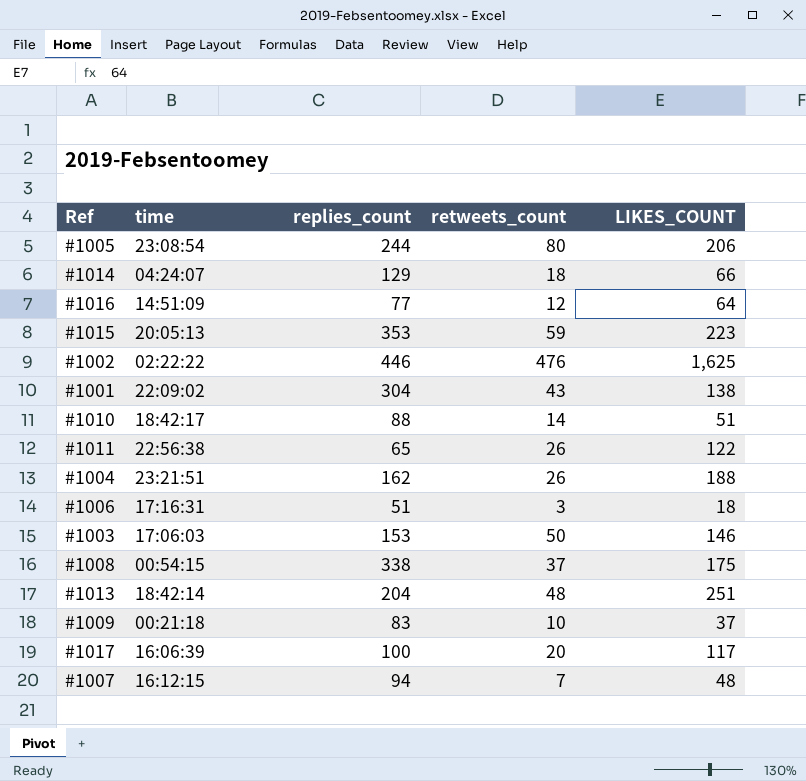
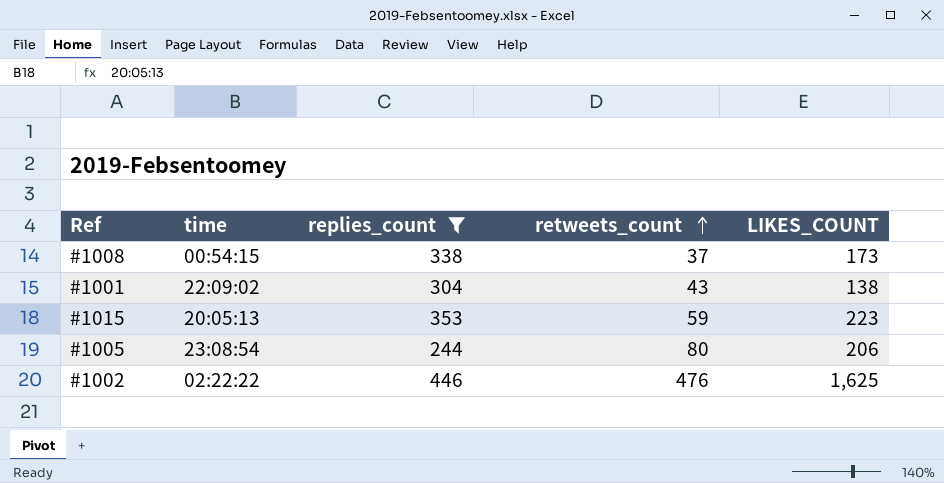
filter: none -> replies_count >= 244
row order: none -> retweets_count ascending
#1008 | LIKES_COUNT: 175 -> 173

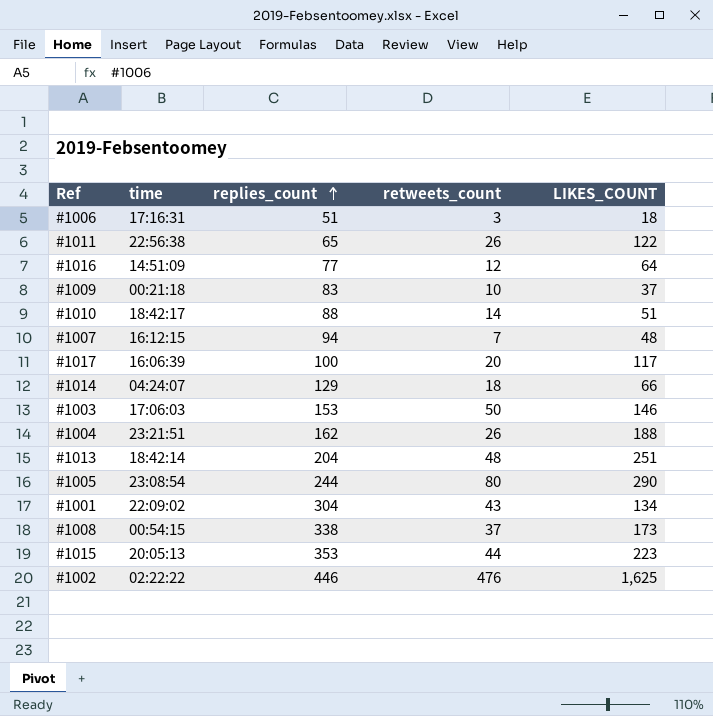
filter: replies_count >= 244 -> none
row order: retweets_count ascending -> replies_count ascending
#1005 | LIKES_COUNT: 206 -> 290
#1001 | LIKES_COUNT: 138 -> 134
#1015 | retweets_count: 59 -> 44

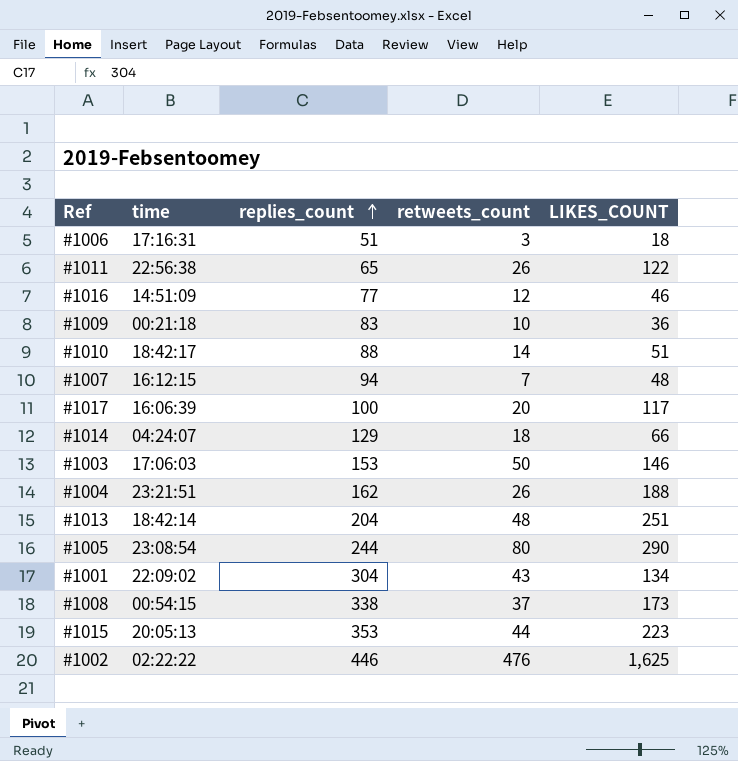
#1016 | LIKES_COUNT: 64 -> 46
#1009 | LIKES_COUNT: 37 -> 36

